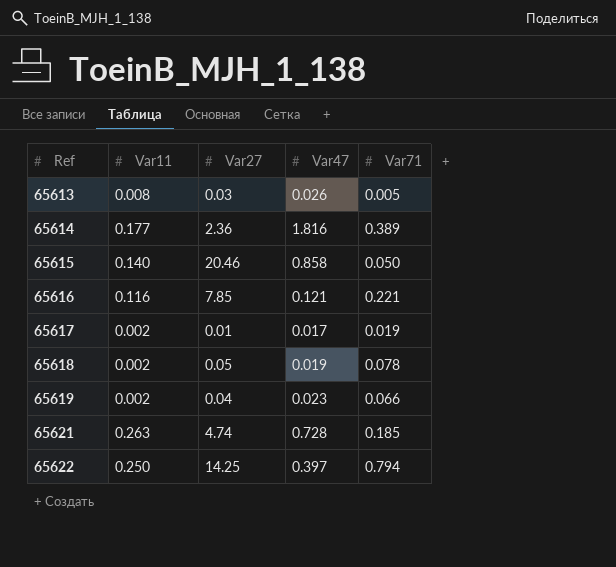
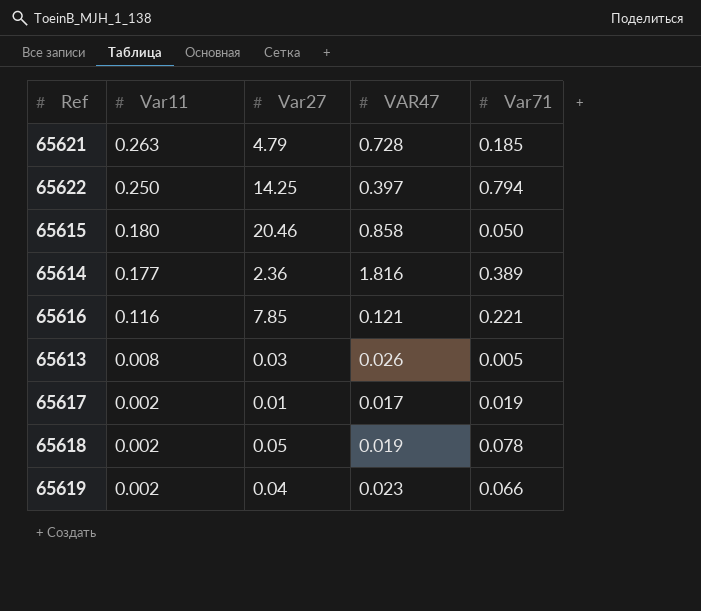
row order: Ref ascending -> Var11 descending
column name: Var47 -> VAR47
65621 | Var27: 4.74 -> 4.79
65615 | Var11: 0.140 -> 0.180

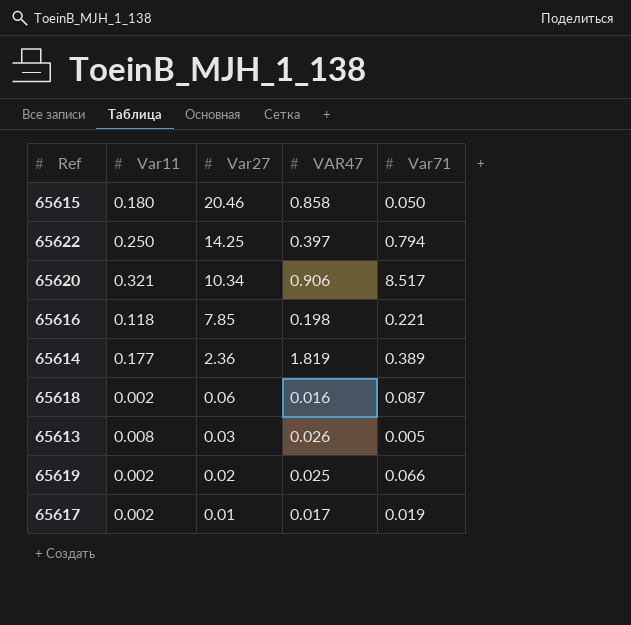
row order: Var11 descending -> Var27 descending
row 65621: 0.263 | 4.79 | 0.728 | 0.185 -> none
row 65620: none -> 0.321 | 10.34 | 0.906 | 8.517
65616 | Var11: 0.116 -> 0.118
65616 | VAR47: 0.121 -> 0.198
65614 | VAR47: 1.816 -> 1.819
65618 | Var27: 0.05 -> 0.06
65618 | VAR47: 0.019 -> 0.016
65618 | Var71: 0.078 -> 0.087
65619 | Var27: 0.04 -> 0.02
65619 | VAR47: 0.023 -> 0.025

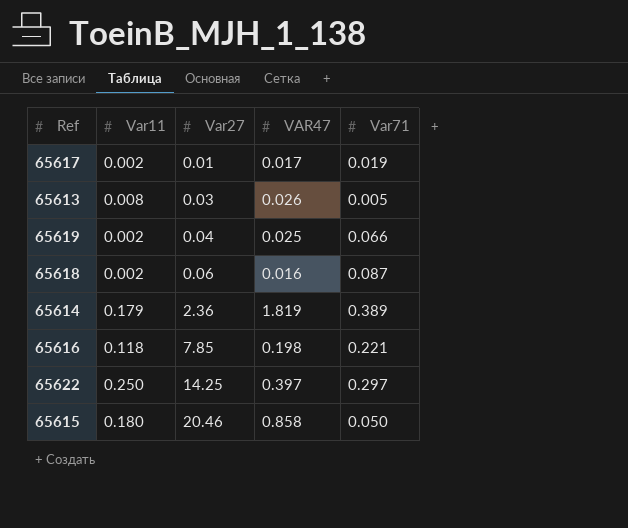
row order: Var27 descending -> Var27 ascending
row 65620: 0.321 | 10.34 | 0.906 | 8.517 -> none
65619 | Var27: 0.02 -> 0.04
65614 | Var11: 0.177 -> 0.179
65622 | Var71: 0.794 -> 0.297

